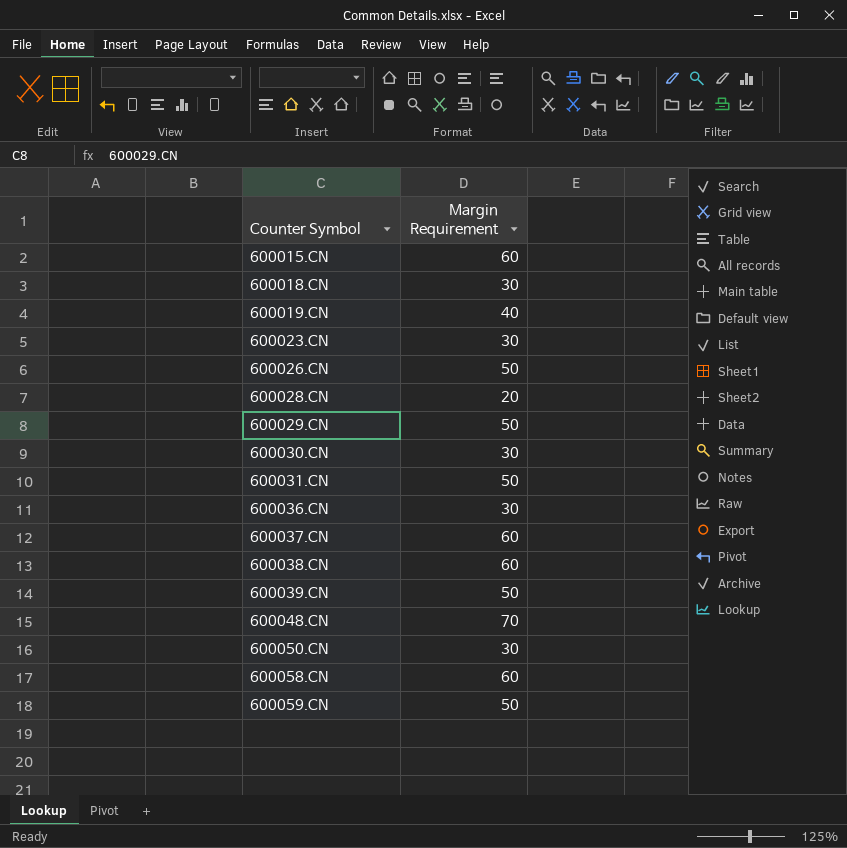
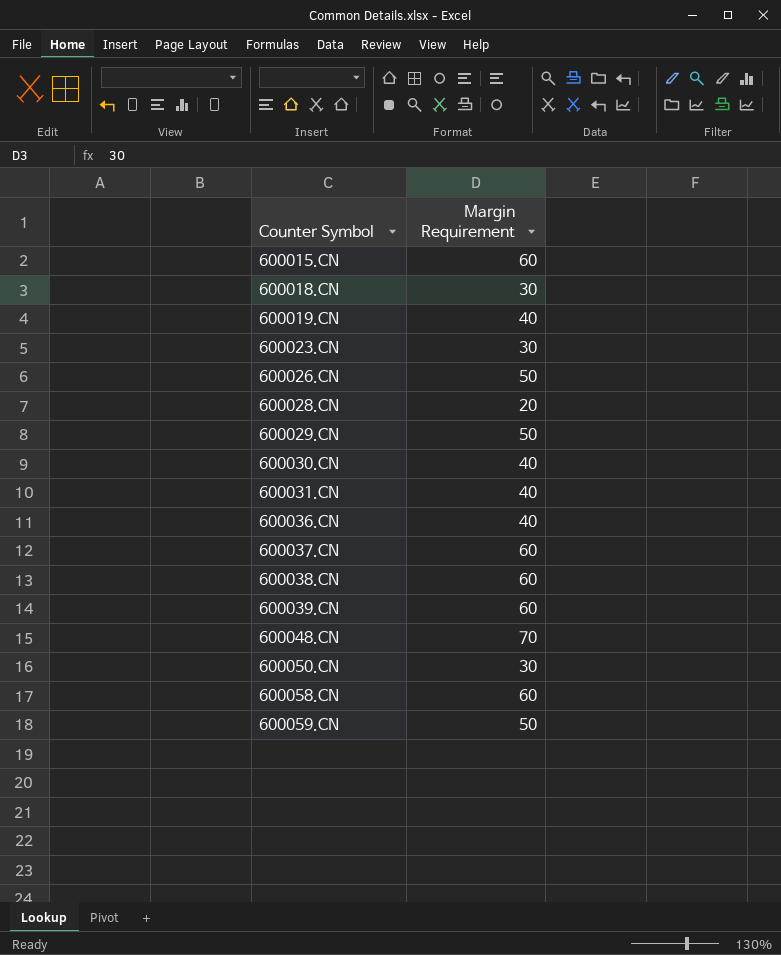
600030.CN | Margin Requirement: 30 -> 40
600031.CN | Margin Requirement: 50 -> 40
600036.CN | Margin Requirement: 30 -> 40
600039.CN | Margin Requirement: 50 -> 60

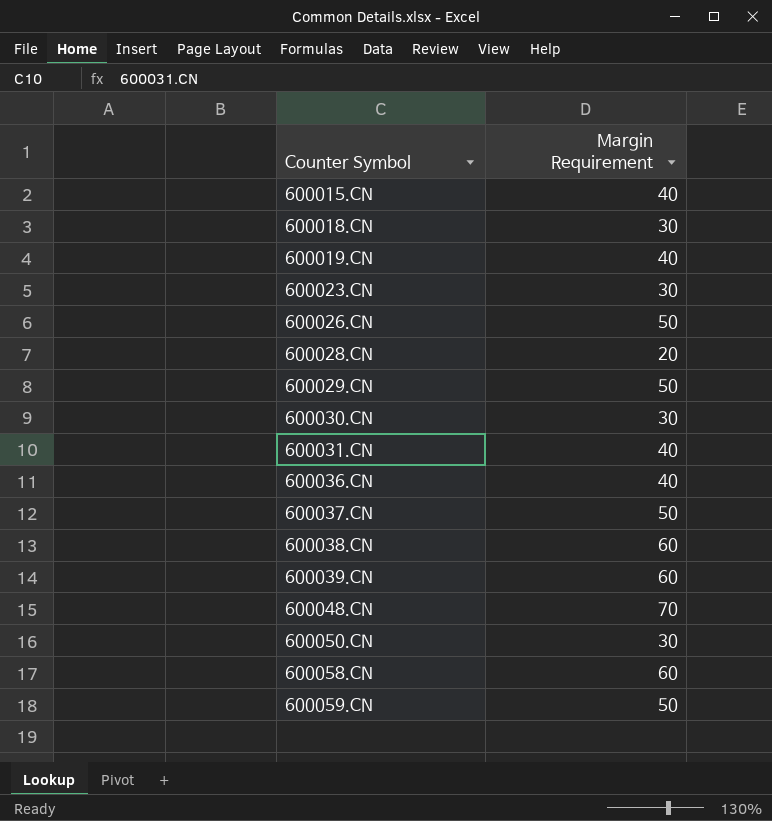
600015.CN | Margin Requirement: 60 -> 40
600030.CN | Margin Requirement: 40 -> 30
600037.CN | Margin Requirement: 60 -> 50

